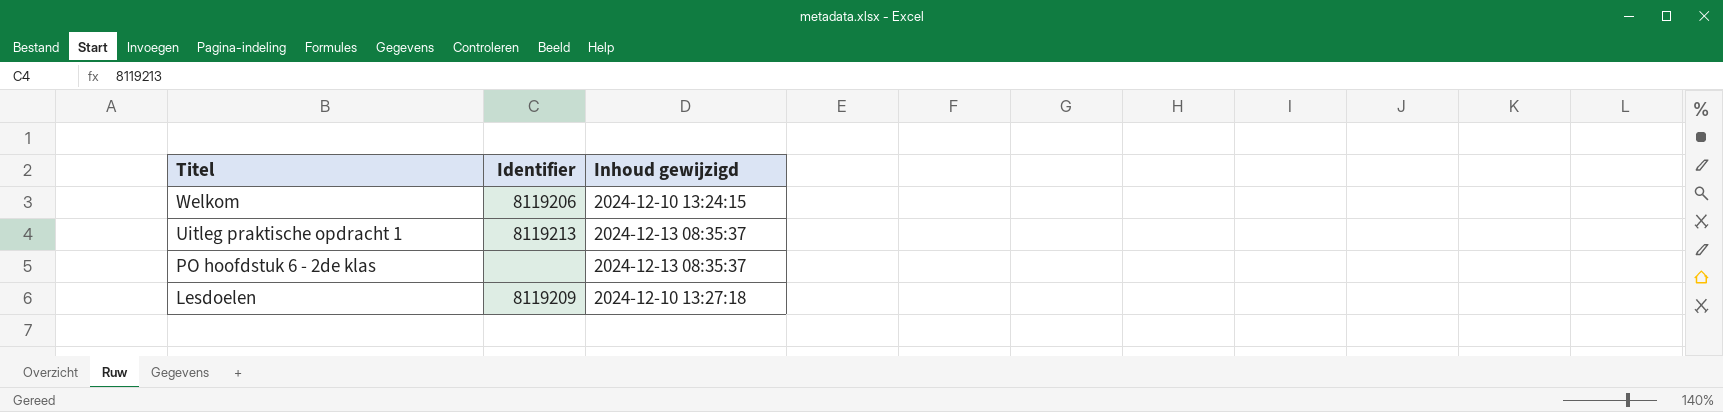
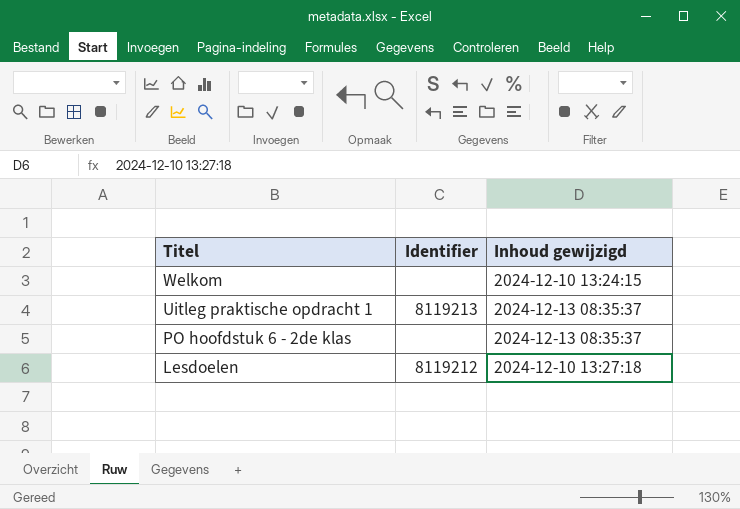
Welkom | Identifier: 8119206 -> none
Lesdoelen | Identifier: 8119209 -> 8119212

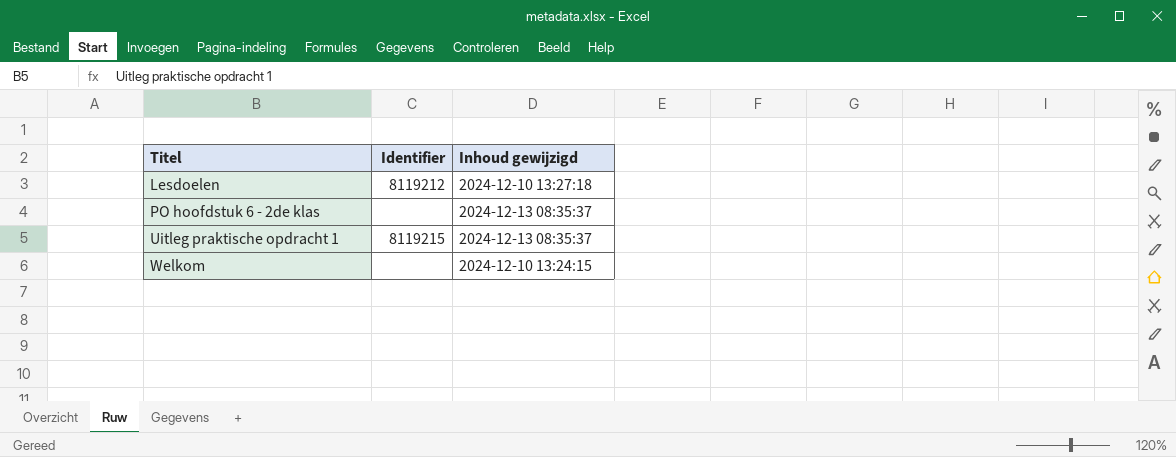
row order: Titel descending -> Titel ascending
Uitleg praktische opdracht 1 | Identifier: 8119213 -> 8119215

